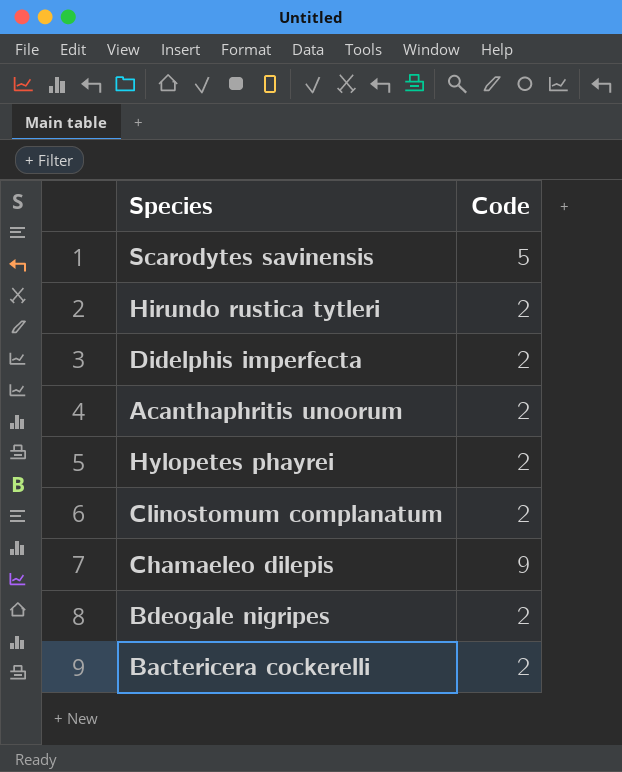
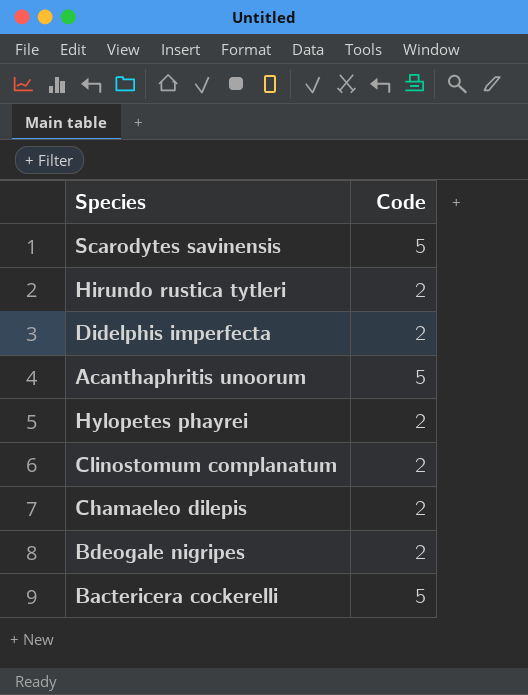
Acanthaphritis unoorum | Code: 2 -> 5
Chamaeleo dilepis | Code: 9 -> 2
Bactericera cockerelli | Code: 2 -> 5

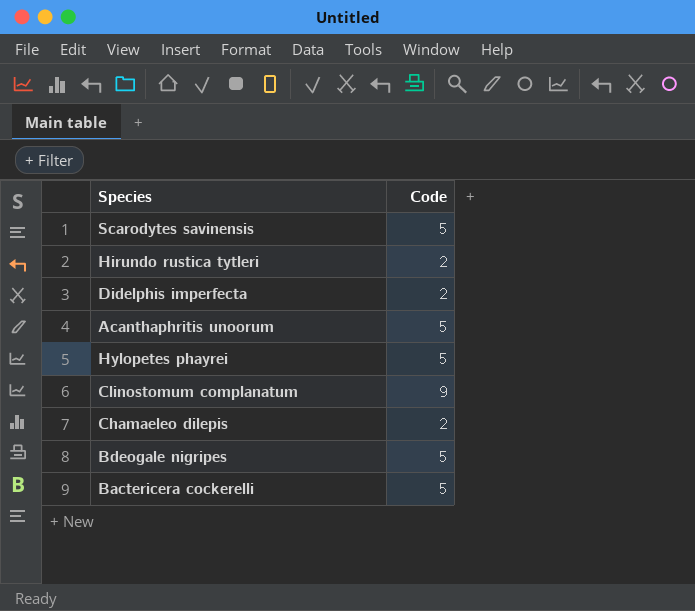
Hylopetes phayrei | Code: 2 -> 5
Clinostomum complanatum | Code: 2 -> 9
Bdeogale nigripes | Code: 2 -> 5

